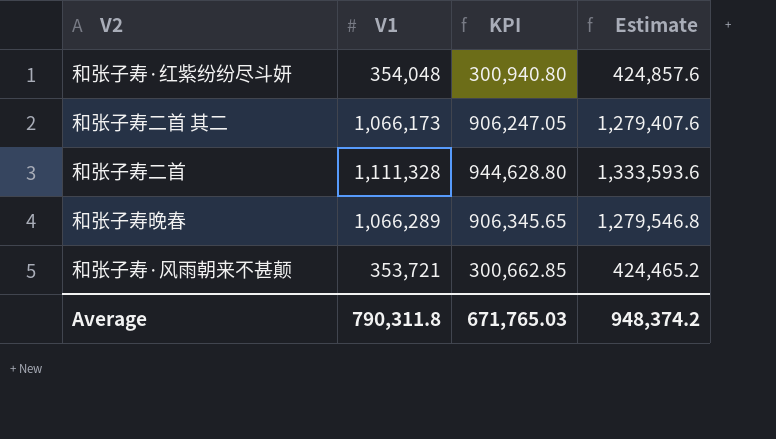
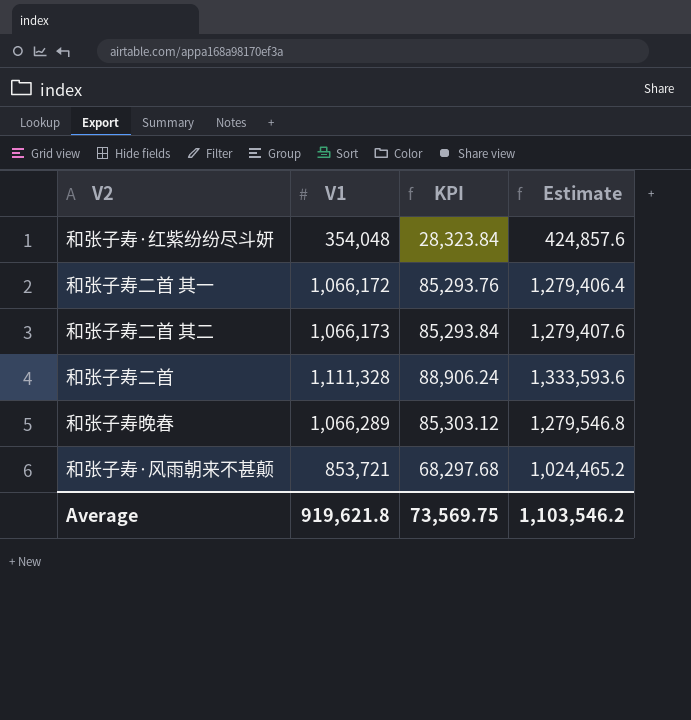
column KPI | formula: [V1] * 0.85 -> [V1] * 0.08
row 和张子寿二首 其一: none -> 1,066,172 | 85,293.76 | 1,279,406.4
和张子寿·风雨朝来不甚颠 | V1: 353,721 -> 853,721
和张子寿·风雨朝来不甚颠 | Estimate: 424,465.2 -> 1,024,465.2
Average | V1: 790,311.8 -> 919,621.8
Average | KPI: 671,765.03 -> 73,569.75
Average | Estimate: 948,374.2 -> 1,103,546.2

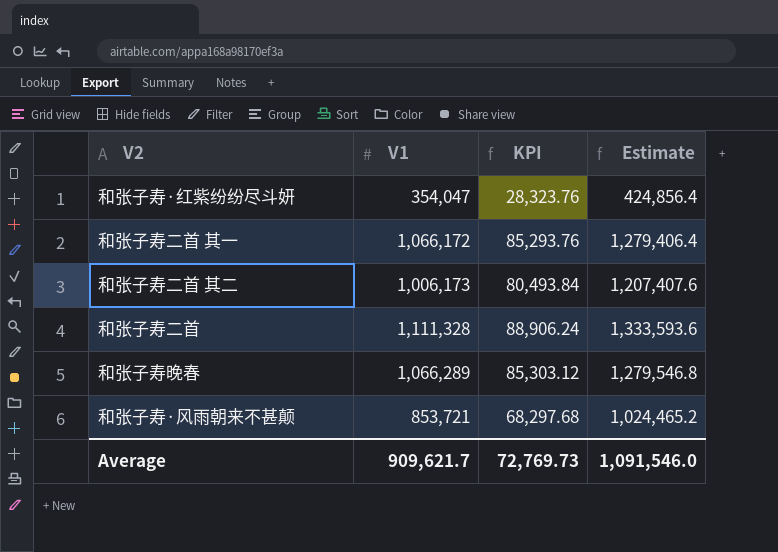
和张子寿·红紫纷纷尽斗妍 | V1: 354,048 -> 354,047
和张子寿·红紫纷纷尽斗妍 | KPI: 28,323.84 -> 28,323.76
和张子寿·红紫纷纷尽斗妍 | Estimate: 424,857.6 -> 424,856.4
和张子寿二首 其二 | V1: 1,066,173 -> 1,006,173
和张子寿二首 其二 | KPI: 85,293.84 -> 80,493.84
和张子寿二首 其二 | Estimate: 1,279,407.6 -> 1,207,407.6
Average | V1: 919,621.8 -> 909,621.7
Average | KPI: 73,569.75 -> 72,769.73
Average | Estimate: 1,103,546.2 -> 1,091,546.0

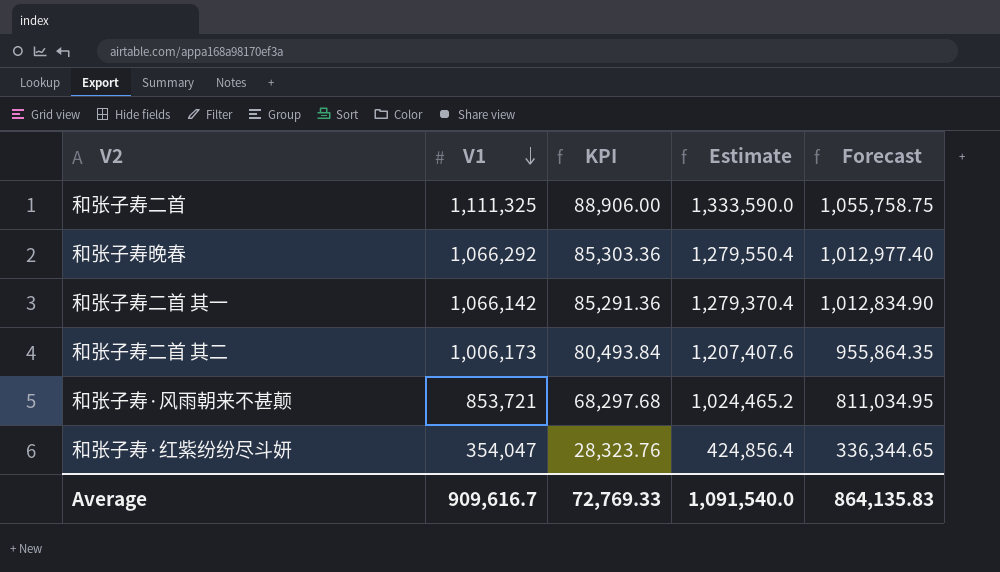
row order: none -> V1 descending
column Forecast | formula: none -> [V1] * 0.95
和张子寿二首 | V1: 1,111,328 -> 1,111,325
和张子寿二首 | KPI: 88,906.24 -> 88,906.00
和张子寿二首 | Estimate: 1,333,593.6 -> 1,333,590.0
和张子寿晚春 | V1: 1,066,289 -> 1,066,292
和张子寿晚春 | KPI: 85,303.12 -> 85,303.36
和张子寿晚春 | Estimate: 1,279,546.8 -> 1,279,550.4
和张子寿二首 其一 | V1: 1,066,172 -> 1,066,142
和张子寿二首 其一 | KPI: 85,293.76 -> 85,291.36
和张子寿二首 其一 | Estimate: 1,279,406.4 -> 1,279,370.4
Average | V1: 909,621.7 -> 909,616.7
Average | KPI: 72,769.73 -> 72,769.33
Average | Estimate: 1,091,546.0 -> 1,091,540.0

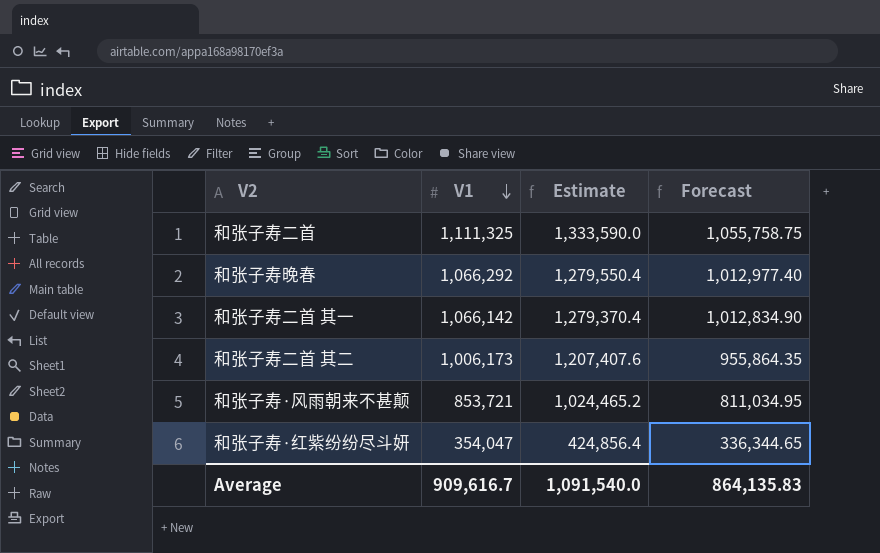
column KPI | formula: [V1] * 0.08 -> none

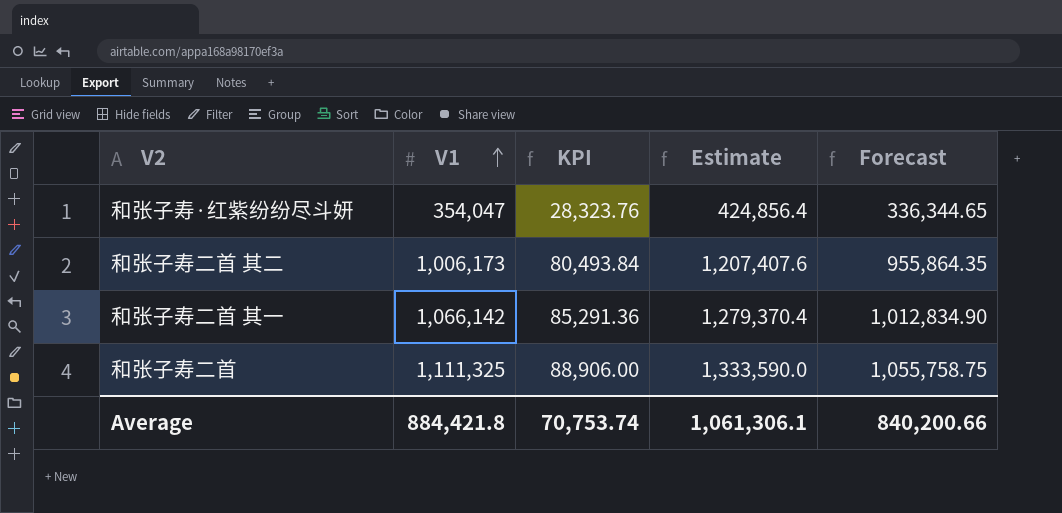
row order: V1 descending -> V1 ascending
column KPI | formula: none -> [V1] * 0.08
row 和张子寿晚春: 1,066,292 | 1,279,550.4 | 1,012,977.40 -> none
row 和张子寿·风雨朝来不甚颠: 853,721 | 1,024,465.2 | 811,034.95 -> none
Average | V1: 909,616.7 -> 884,421.8
Average | Estimate: 1,091,540.0 -> 1,061,306.1
Average | Forecast: 864,135.83 -> 840,200.66

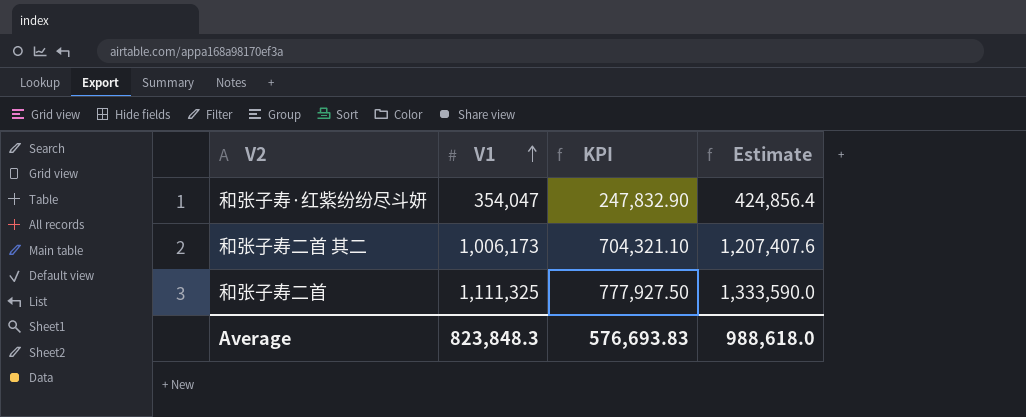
column Forecast | formula: [V1] * 0.95 -> none
column KPI | formula: [V1] * 0.08 -> [V1] * 0.7
row 和张子寿二首 其一: 1,066,142 | 85,291.36 | 1,279,370.4 | 1,012,834.90 -> none
Average | V1: 884,421.8 -> 823,848.3
Average | KPI: 70,753.74 -> 576,693.83
Average | Estimate: 1,061,306.1 -> 988,618.0

